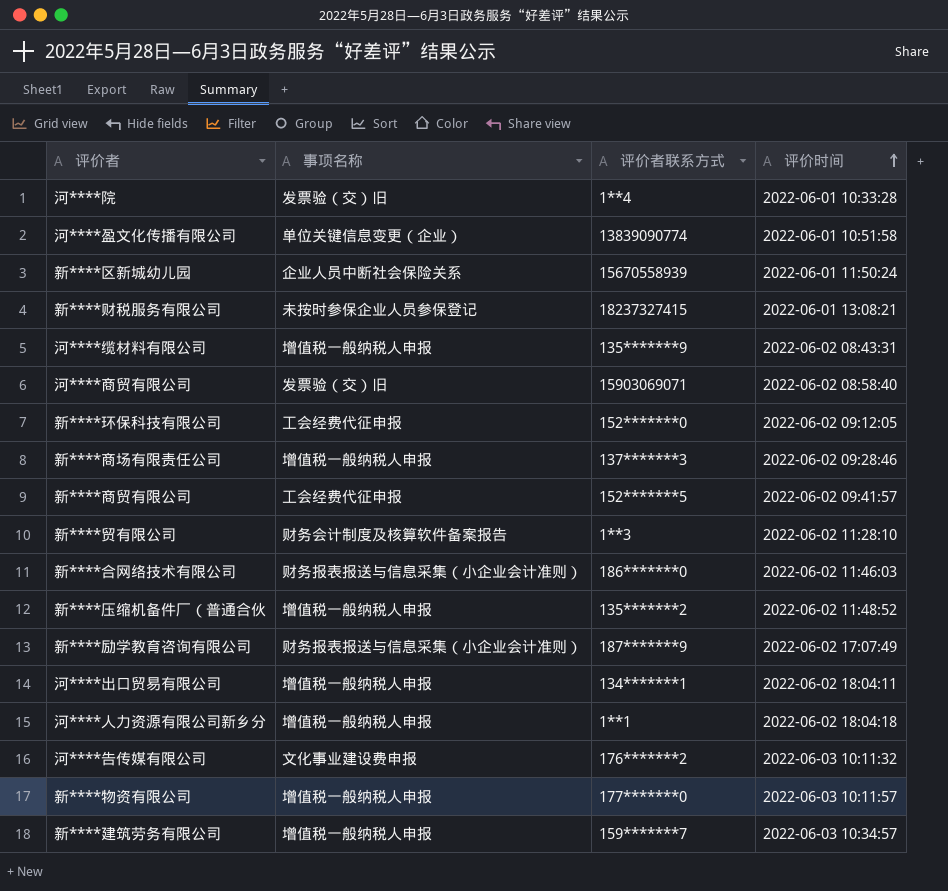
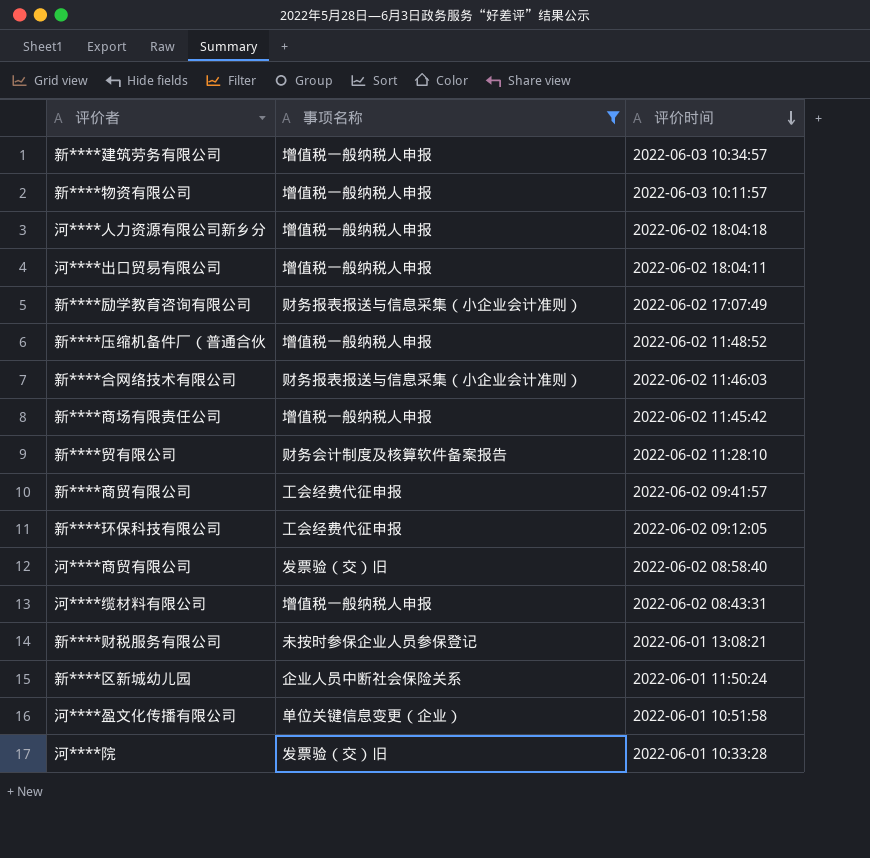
filter: none -> 事项名称 != 文化事业建设费申报
row order: 评价时间 ascending -> 评价时间 descending
column 评价者联系方式 | position: 3 -> none
新****商场有限责任公司 | 评价时间: 2022-06-02 09:28:46 -> 2022-06-02 11:45:42

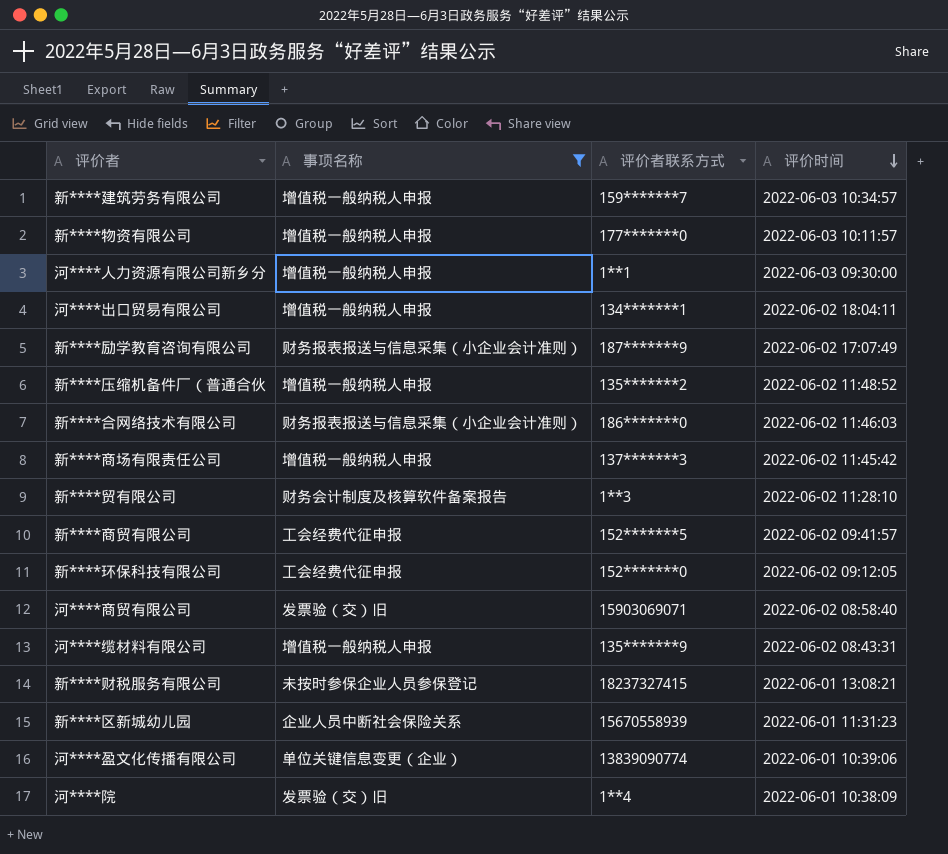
column 评价者联系方式 | position: none -> 3
河****人力资源有限公司新乡分 | 评价时间: 2022-06-02 18:04:18 -> 2022-06-03 09:30:00
新****区新城幼儿园 | 评价时间: 2022-06-01 11:50:24 -> 2022-06-01 11:31:23
河****盈文化传播有限公司 | 评价时间: 2022-06-01 10:51:58 -> 2022-06-01 10:39:06
河****院 | 评价时间: 2022-06-01 10:33:28 -> 2022-06-01 10:38:09

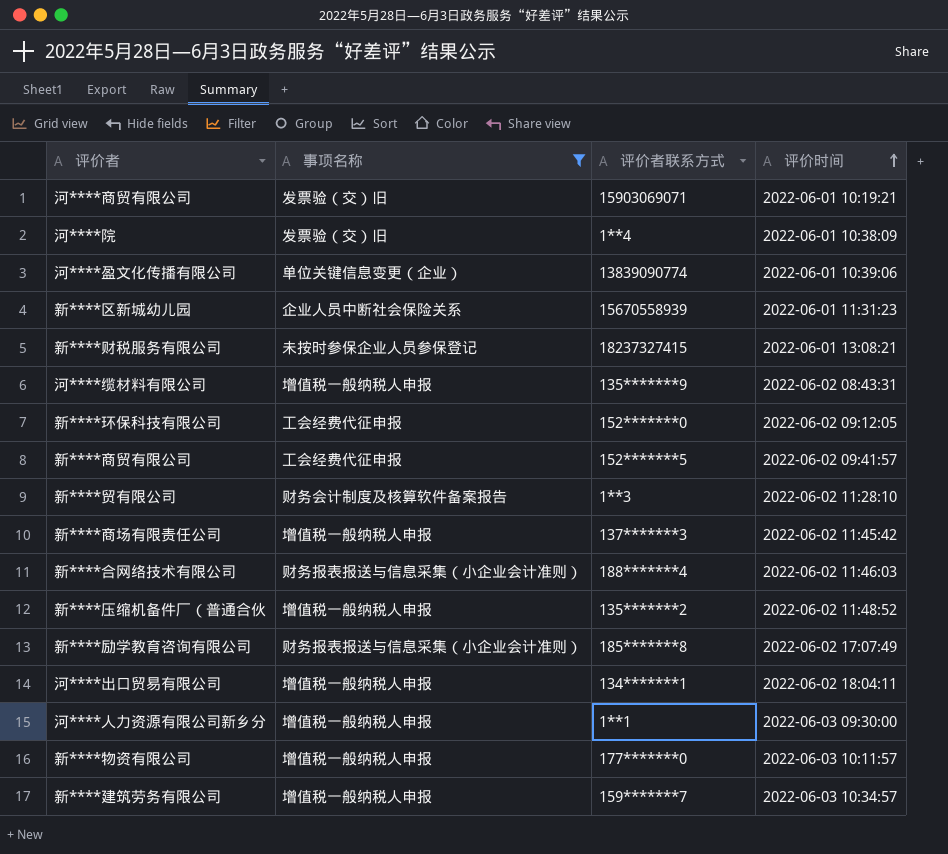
row order: 评价时间 descending -> 评价时间 ascending
河****商贸有限公司 | 评价时间: 2022-06-02 08:58:40 -> 2022-06-01 10:19:21
新****合网络技术有限公司 | 评价者联系方式: 186*******0 -> 188*******4
新****励学教育咨询有限公司 | 评价者联系方式: 187*******9 -> 185*******8

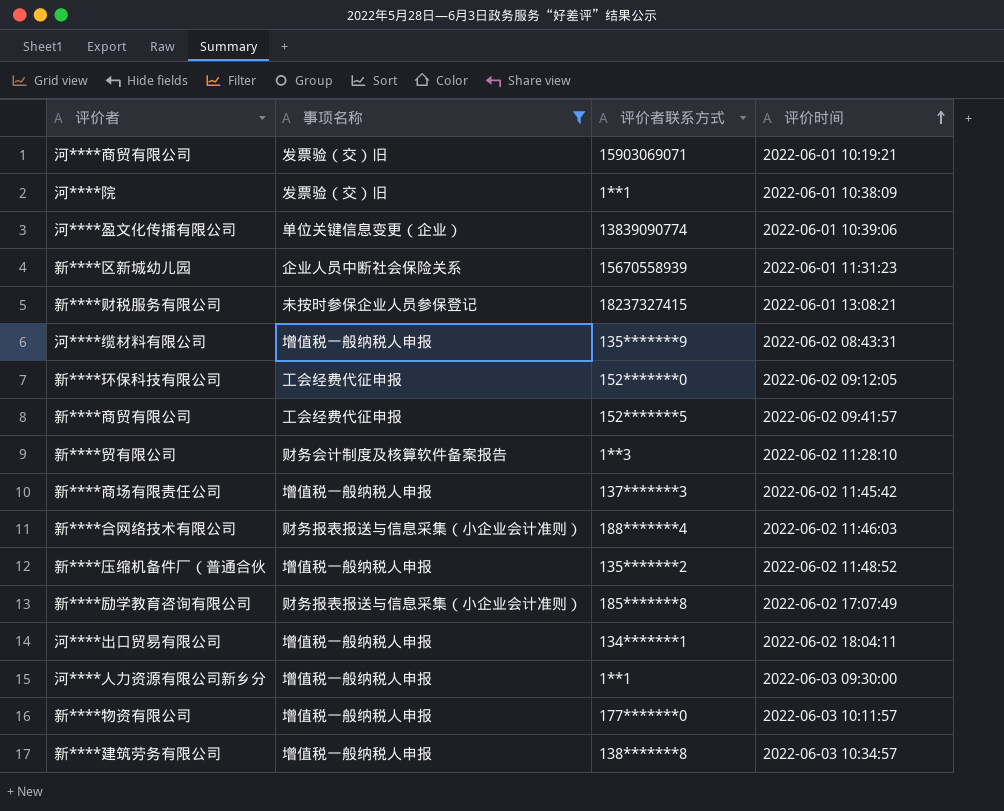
河****院 | 评价者联系方式: 1**4 -> 1**1
新****建筑劳务有限公司 | 评价者联系方式: 159*******7 -> 138*******8

